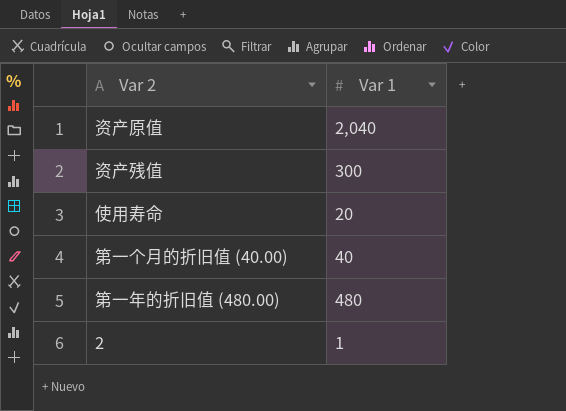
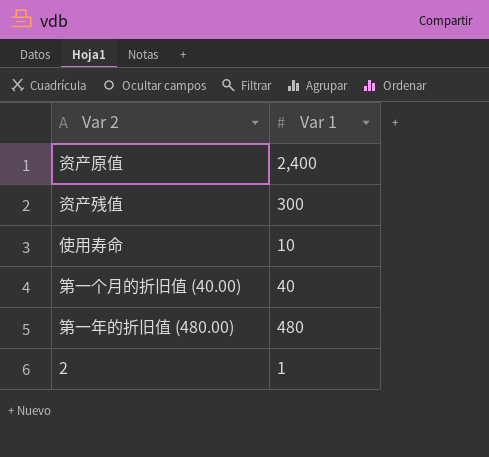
资产原值 | Var 1: 2,040 -> 2,400
使用寿命 | Var 1: 20 -> 10

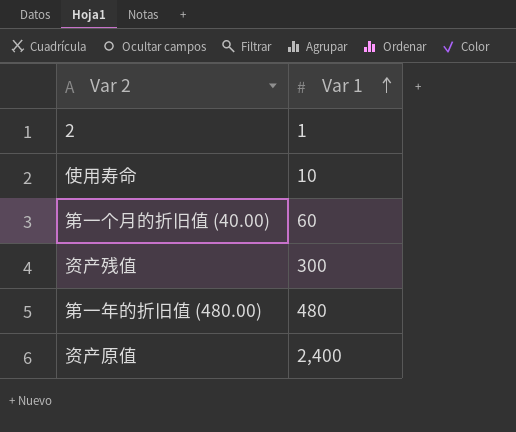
row order: none -> Var 1 ascending
第一个月的折旧值 (40.00) | Var 1: 40 -> 60

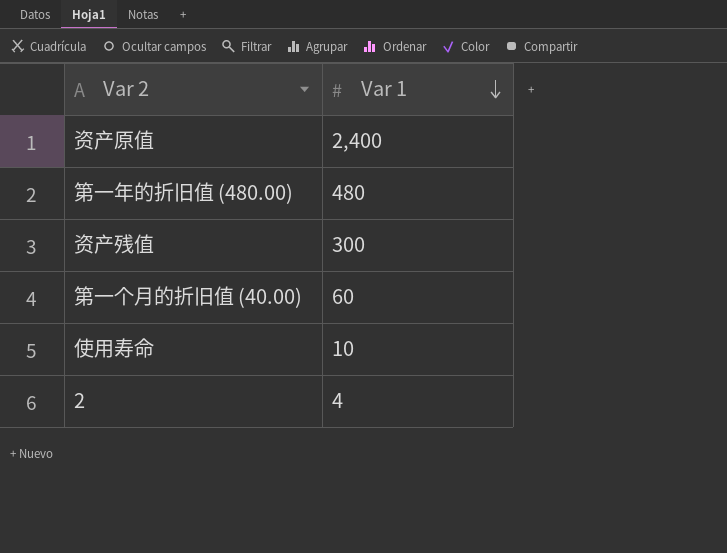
row order: Var 1 ascending -> Var 1 descending
2 | Var 1: 1 -> 4

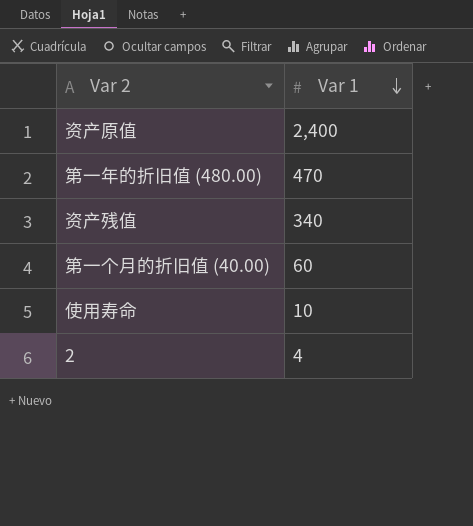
第一年的折旧值 (480.00) | Var 1: 480 -> 470
资产残值 | Var 1: 300 -> 340

